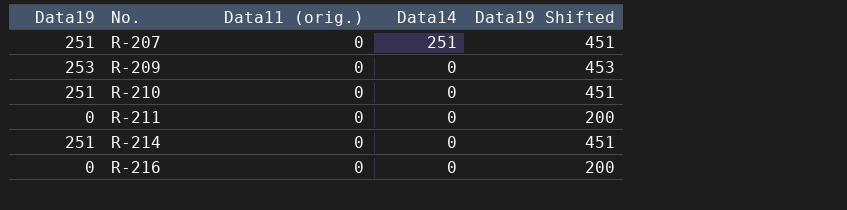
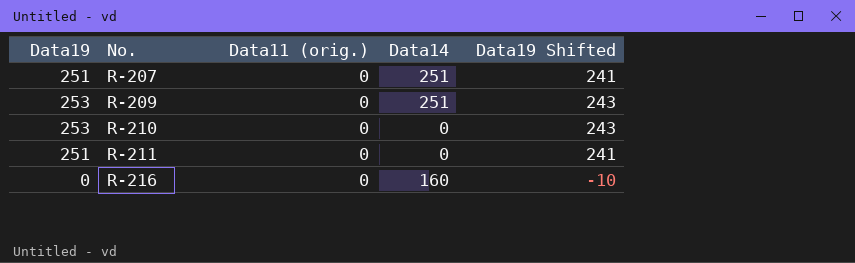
column Data19 Shifted | formula: [Data19] + 200 -> [Data19] - 10
row R-214: 251 | 0 | 0 | 451 -> none
R-209 | Data14: 0 -> 251
R-210 | Data19: 251 -> 253
R-211 | Data19: 0 -> 251
R-216 | Data14: 0 -> 160

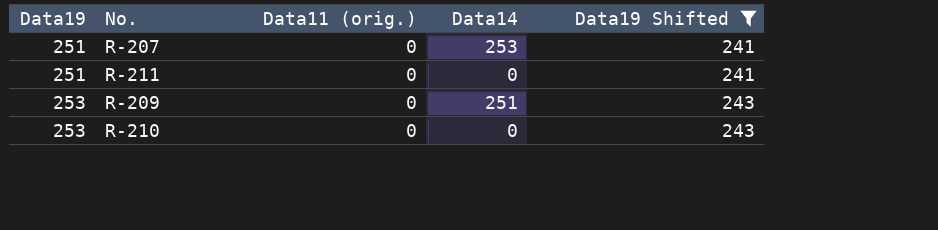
filter: none -> Data19 Shifted != -10
row order: No. ascending -> Data19 ascending
R-207 | Data14: 251 -> 253

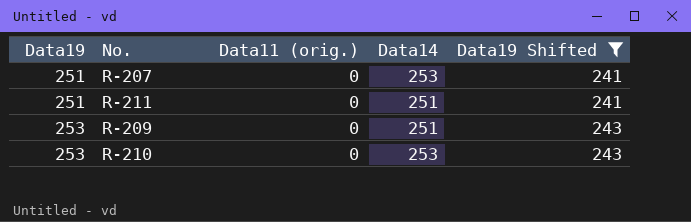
R-211 | Data14: 0 -> 251
R-210 | Data14: 0 -> 253

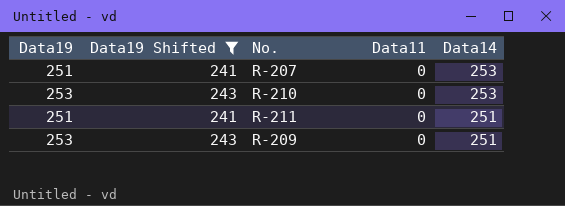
row order: Data19 ascending -> Data14 descending
column Data19 Shifted | position: 5 -> 2
column name: Data11 (orig.) -> Data11

